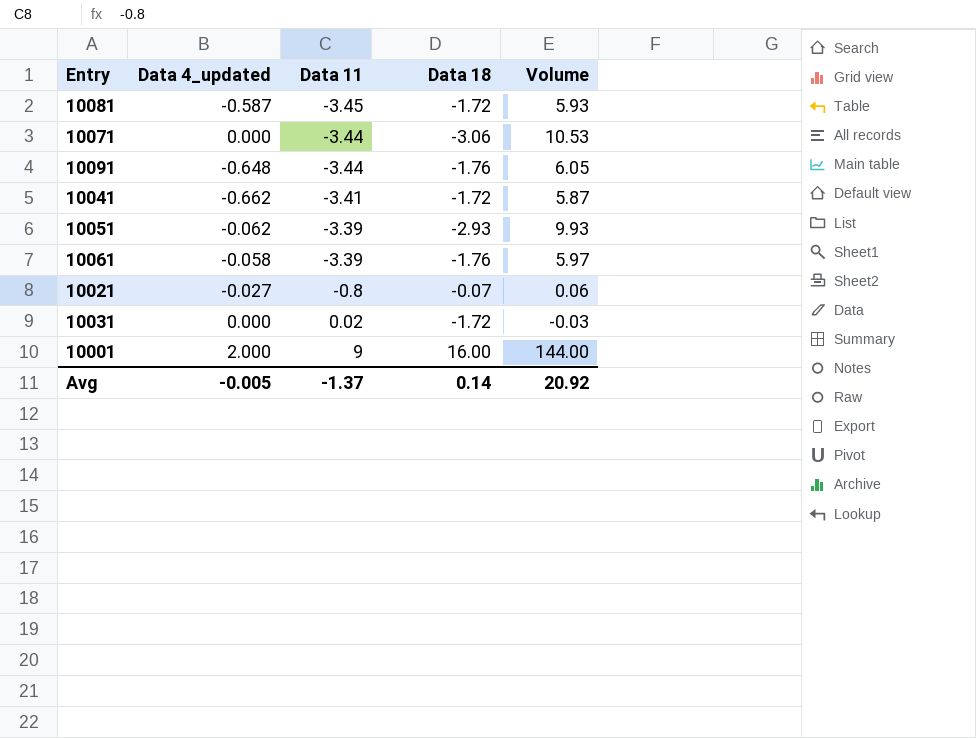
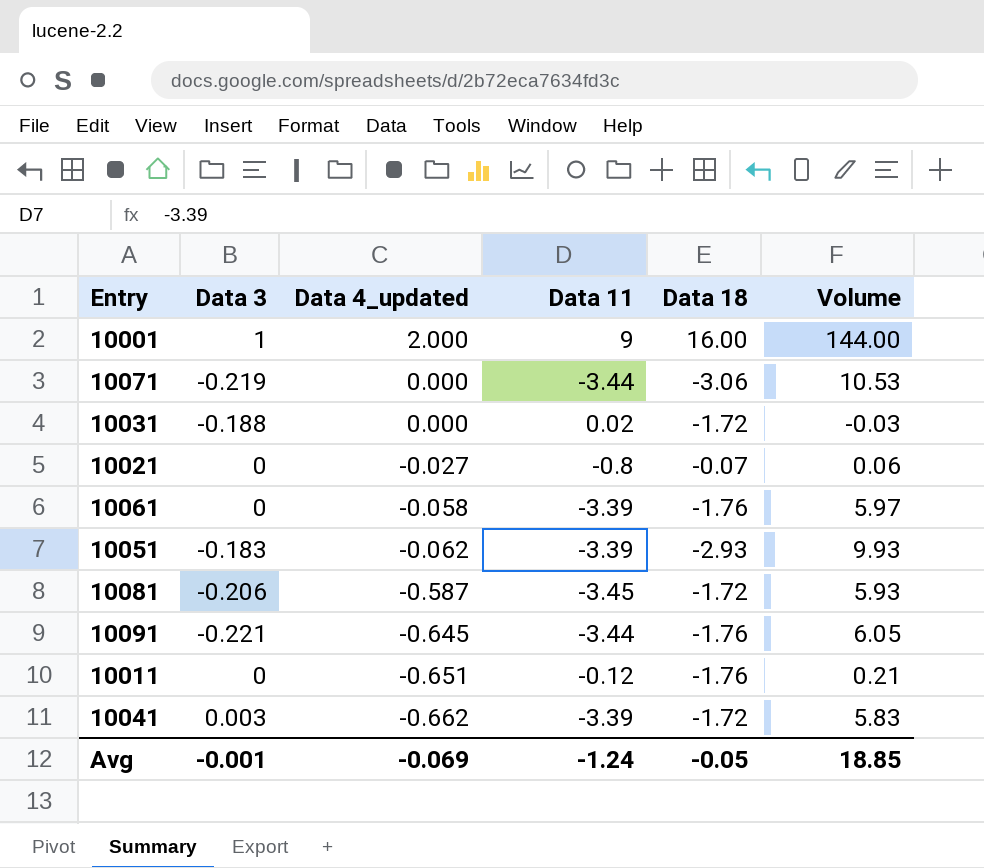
row order: Data 11 ascending -> Data 4_updated descending
column Data 3 | position: none -> 2
10091 | Data 4_updated: -0.648 -> -0.645
row 10011: none -> 0 | -0.651 | -0.12 | -1.76 | 0.21
10041 | Data 11: -3.41 -> -3.39
10041 | Volume: 5.87 -> 5.83
Avg | Data 4_updated: -0.005 -> -0.069
Avg | Data 11: -1.37 -> -1.24
Avg | Data 18: 0.14 -> -0.05
Avg | Volume: 20.92 -> 18.85

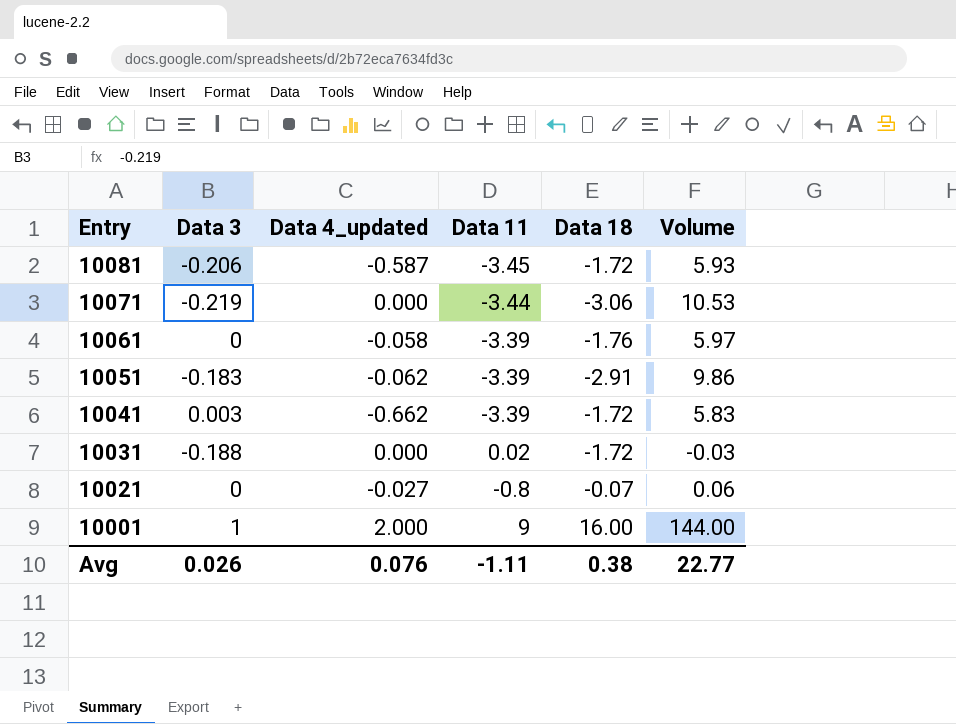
row order: Data 4_updated descending -> Entry descending
row 10091: -0.221 | -0.645 | -3.44 | -1.76 | 6.05 -> none
row 10011: 0 | -0.651 | -0.12 | -1.76 | 0.21 -> none
10051 | Data 18: -2.93 -> -2.91
10051 | Volume: 9.93 -> 9.86
Avg | Data 3: -0.001 -> 0.026
Avg | Data 4_updated: -0.069 -> 0.076
Avg | Data 11: -1.24 -> -1.11
Avg | Data 18: -0.05 -> 0.38
Avg | Volume: 18.85 -> 22.77

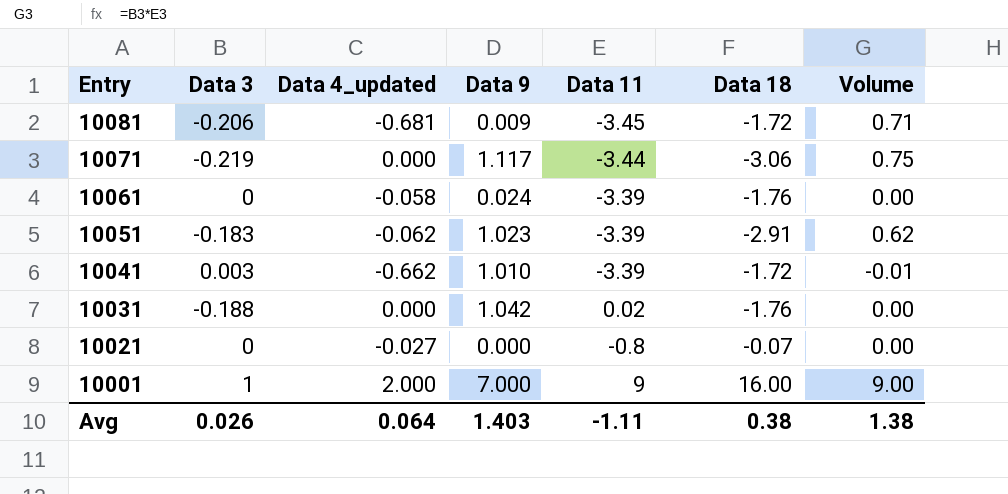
column Data 9 | position: none -> 4
column Volume | formula: [Data 11] * [Data 18] -> [Data 3] * [Data 11]
10081 | Data 4_updated: -0.587 -> -0.681
10031 | Data 18: -1.72 -> -1.76
Avg | Data 4_updated: 0.076 -> 0.064
Avg | Volume: 22.77 -> 1.38

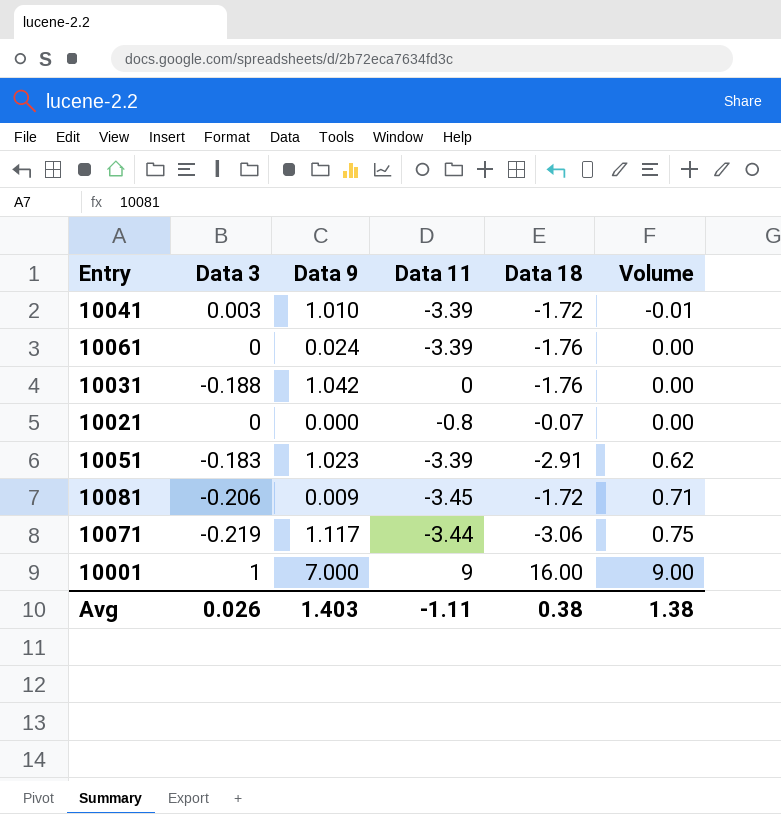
row order: Entry descending -> Volume ascending
column Data 4_updated | position: 3 -> none
10031 | Data 11: 0.02 -> 0

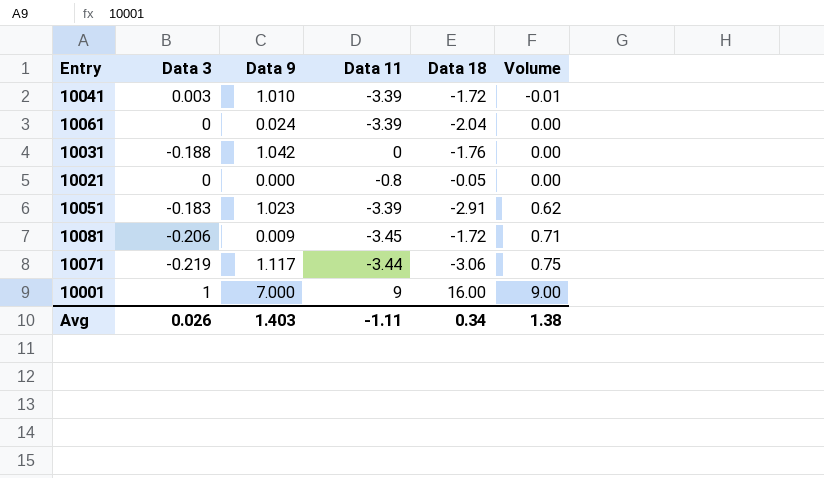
10061 | Data 18: -1.76 -> -2.04
10021 | Data 18: -0.07 -> -0.05
Avg | Data 18: 0.38 -> 0.34

